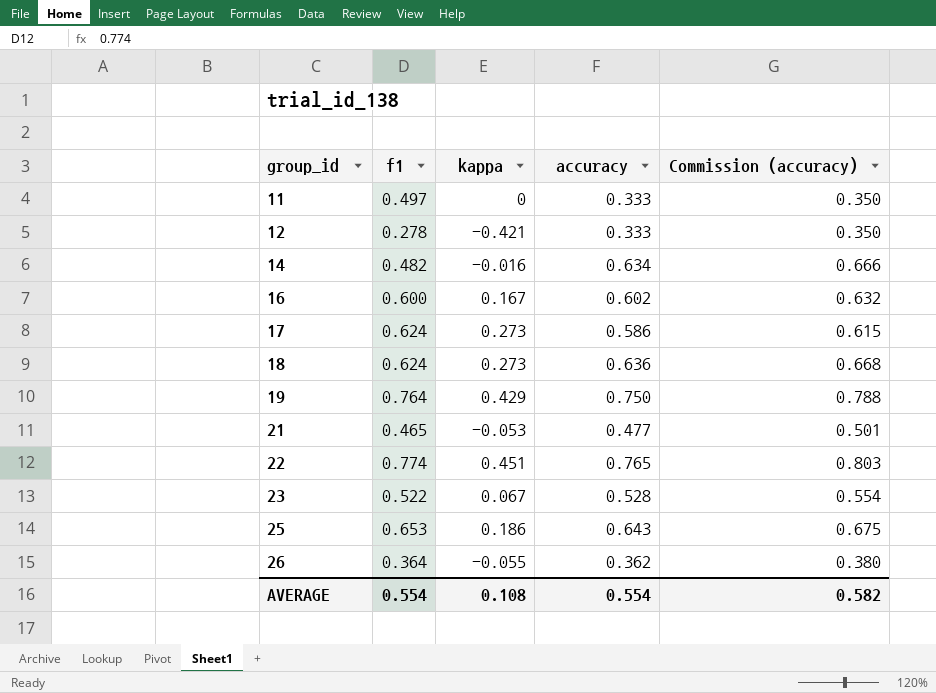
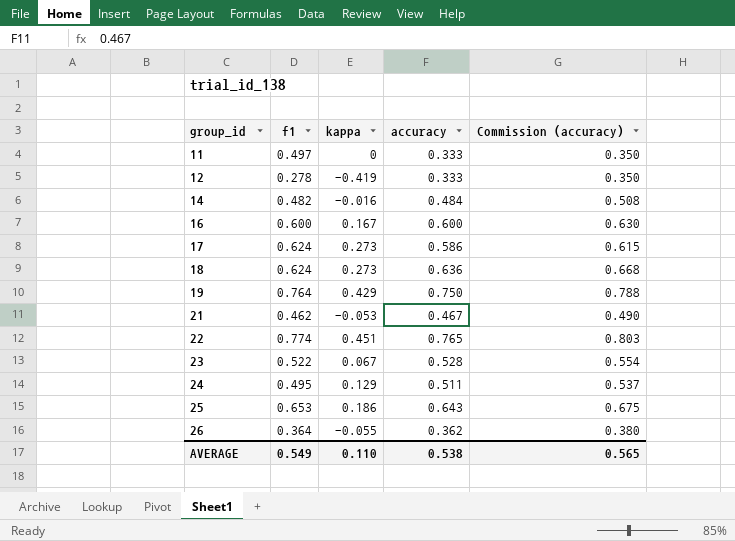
12 | kappa: -0.421 -> -0.419
14 | accuracy: 0.634 -> 0.484
14 | Commission (accuracy): 0.666 -> 0.508
16 | accuracy: 0.602 -> 0.600
16 | Commission (accuracy): 0.632 -> 0.630
21 | f1: 0.465 -> 0.462
21 | accuracy: 0.477 -> 0.467
21 | Commission (accuracy): 0.501 -> 0.490
row 24: none -> 0.495 | 0.129 | 0.511 | 0.537
AVERAGE | f1: 0.554 -> 0.549
AVERAGE | kappa: 0.108 -> 0.110
AVERAGE | accuracy: 0.554 -> 0.538
AVERAGE | Commission (accuracy): 0.582 -> 0.565

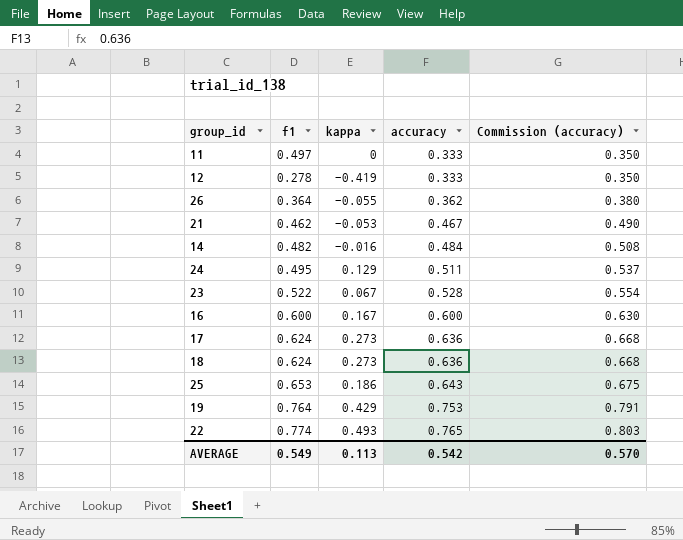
row order: group_id ascending -> accuracy ascending
17 | accuracy: 0.586 -> 0.636
17 | Commission (accuracy): 0.615 -> 0.668
19 | accuracy: 0.750 -> 0.753
19 | Commission (accuracy): 0.788 -> 0.791
22 | kappa: 0.451 -> 0.493
AVERAGE | kappa: 0.110 -> 0.113
AVERAGE | accuracy: 0.538 -> 0.542
AVERAGE | Commission (accuracy): 0.565 -> 0.570

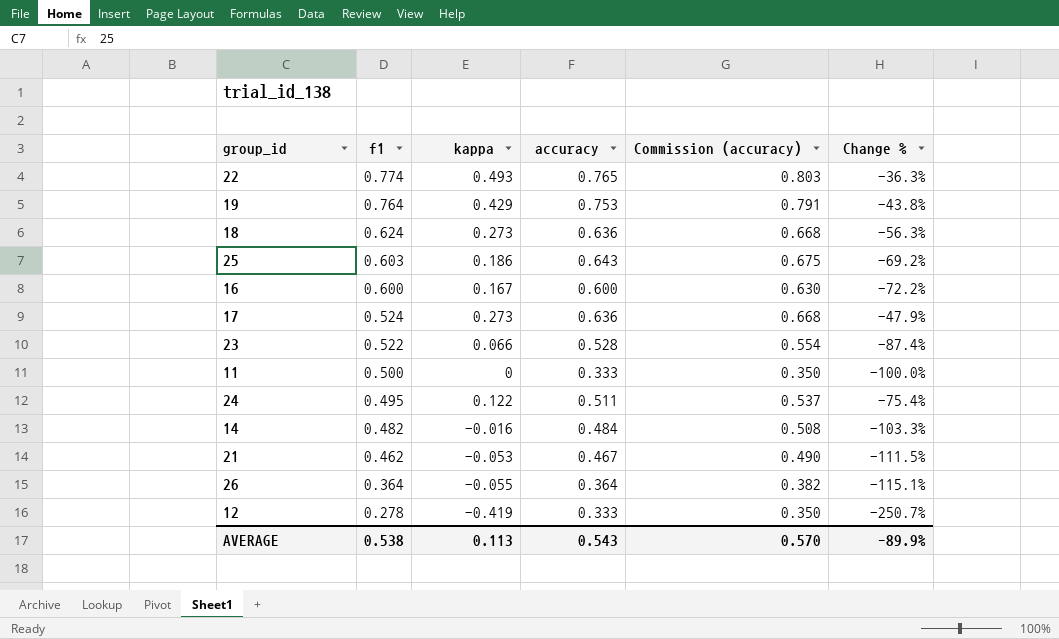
row order: accuracy ascending -> f1 descending
column Change % | formula: none -> ([kappa] - [f1]) / [f1]
25 | f1: 0.653 -> 0.603
17 | f1: 0.624 -> 0.524
23 | kappa: 0.067 -> 0.066
11 | f1: 0.497 -> 0.500
24 | kappa: 0.129 -> 0.122
26 | accuracy: 0.362 -> 0.364
26 | Commission (accuracy): 0.380 -> 0.382
AVERAGE | f1: 0.549 -> 0.538
AVERAGE | accuracy: 0.542 -> 0.543

